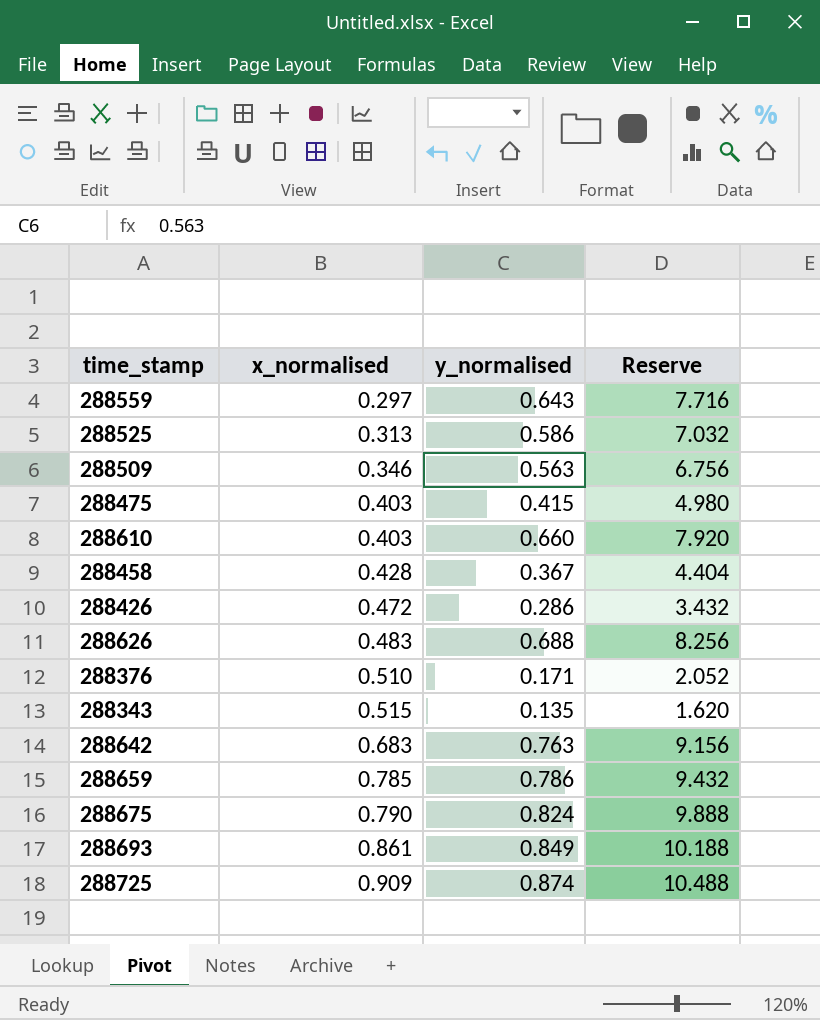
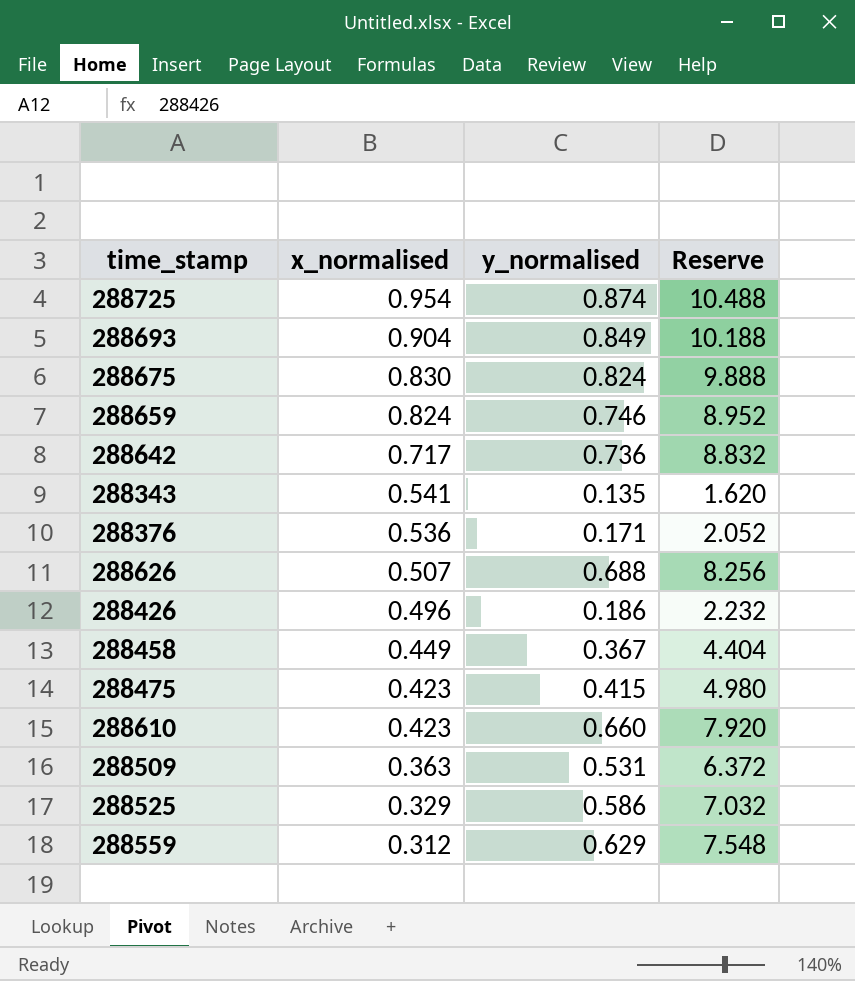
row order: x_normalised ascending -> x_normalised descending
288725 | x_normalised: 0.909 -> 0.954
288693 | x_normalised: 0.861 -> 0.904
288675 | x_normalised: 0.790 -> 0.830
288659 | x_normalised: 0.785 -> 0.824
288659 | y_normalised: 0.786 -> 0.746
288659 | Reserve: 9.432 -> 8.952
288642 | x_normalised: 0.683 -> 0.717
288642 | y_normalised: 0.763 -> 0.736
288642 | Reserve: 9.156 -> 8.832
288343 | x_normalised: 0.515 -> 0.541
288376 | x_normalised: 0.510 -> 0.536
288626 | x_normalised: 0.483 -> 0.507
288426 | x_normalised: 0.472 -> 0.496
288426 | y_normalised: 0.286 -> 0.186
288426 | Reserve: 3.432 -> 2.232
288458 | x_normalised: 0.428 -> 0.449
288475 | x_normalised: 0.403 -> 0.423
288610 | x_normalised: 0.403 -> 0.423
288509 | x_normalised: 0.346 -> 0.363
288509 | y_normalised: 0.563 -> 0.531
288509 | Reserve: 6.756 -> 6.372
288525 | x_normalised: 0.313 -> 0.329
288559 | x_normalised: 0.297 -> 0.312
288559 | y_normalised: 0.643 -> 0.629
288559 | Reserve: 7.716 -> 7.548

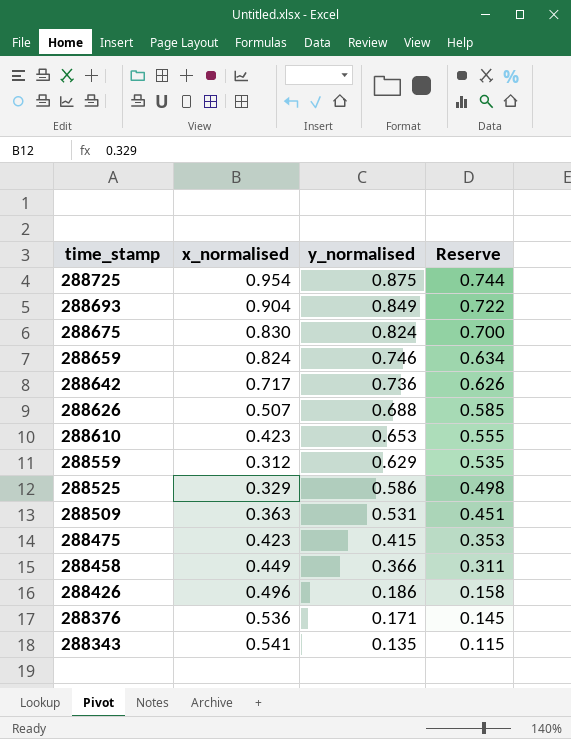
row order: x_normalised descending -> time_stamp descending
column Reserve | formula: [y_normalised] * 12 -> [y_normalised] * 0.85
288725 | y_normalised: 0.874 -> 0.875
288610 | y_normalised: 0.660 -> 0.653
288458 | y_normalised: 0.367 -> 0.366

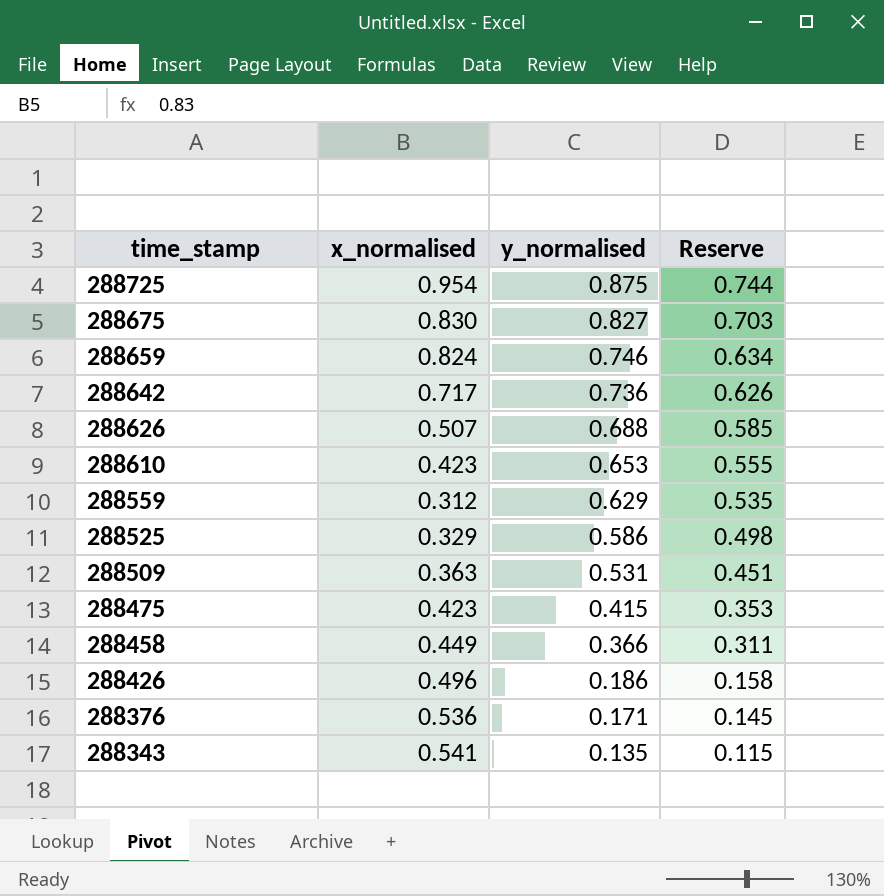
row 288693: 0.904 | 0.849 | 0.722 -> none
288675 | y_normalised: 0.824 -> 0.827
288675 | Reserve: 0.700 -> 0.703

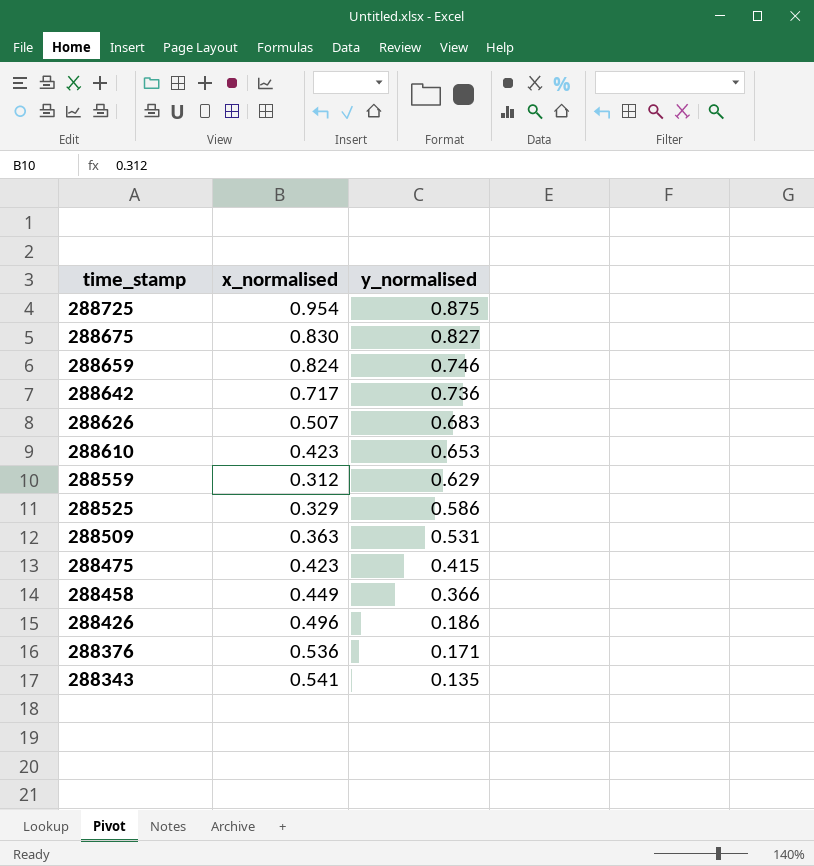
column Reserve | formula: [y_normalised] * 0.85 -> none
288626 | y_normalised: 0.688 -> 0.683

